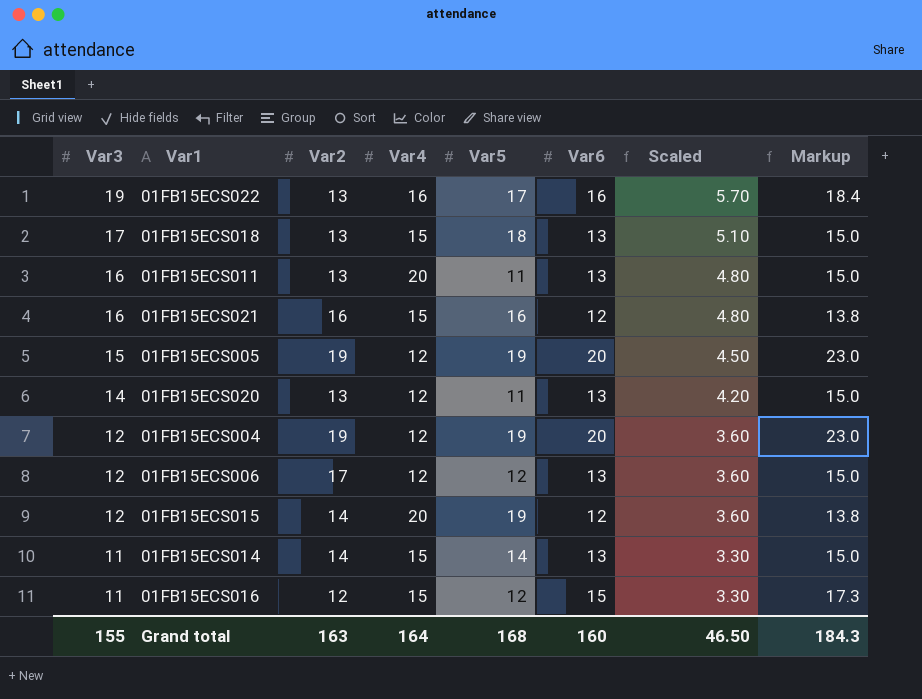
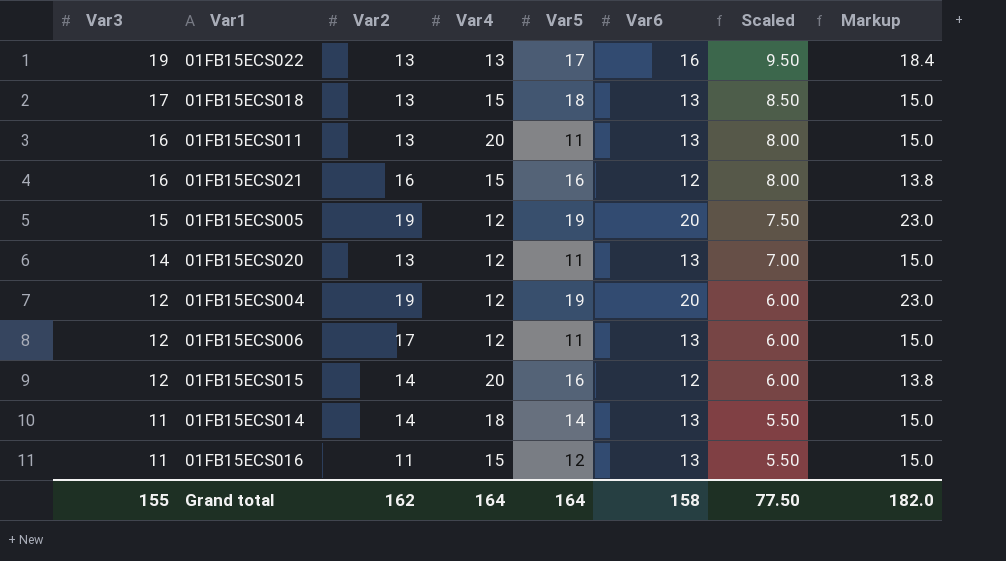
column Scaled | formula: [Var3] * 0.3 -> [Var3] * 0.5
01FB15ECS022 | Var4: 16 -> 13
01FB15ECS006 | Var5: 12 -> 11
01FB15ECS015 | Var5: 19 -> 16
01FB15ECS014 | Var4: 15 -> 18
01FB15ECS016 | Var2: 12 -> 11
01FB15ECS016 | Var6: 15 -> 13
01FB15ECS016 | Markup: 17.3 -> 15.0
Grand total | Var2: 163 -> 162
Grand total | Var5: 168 -> 164
Grand total | Var6: 160 -> 158
Grand total | Scaled: 46.50 -> 77.50
Grand total | Markup: 184.3 -> 182.0

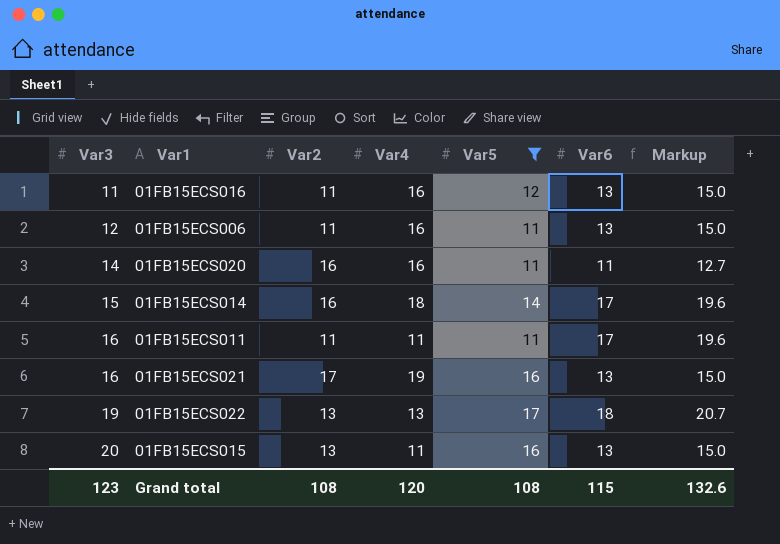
filter: none -> Var5 <= 17
row order: Var3 descending -> Var3 ascending
column Scaled | formula: [Var3] * 0.5 -> none
01FB15ECS016 | Var4: 15 -> 16
01FB15ECS006 | Var2: 17 -> 11
01FB15ECS006 | Var4: 12 -> 16
01FB15ECS020 | Var2: 13 -> 16
01FB15ECS020 | Var4: 12 -> 16
01FB15ECS020 | Var6: 13 -> 11
01FB15ECS020 | Markup: 15.0 -> 12.7
01FB15ECS014 | Var3: 11 -> 15
01FB15ECS014 | Var2: 14 -> 16
01FB15ECS014 | Var6: 13 -> 17
01FB15ECS014 | Markup: 15.0 -> 19.6
01FB15ECS011 | Var2: 13 -> 11
01FB15ECS011 | Var4: 20 -> 11
01FB15ECS011 | Var6: 13 -> 17
01FB15ECS011 | Markup: 15.0 -> 19.6
01FB15ECS021 | Var2: 16 -> 17
01FB15ECS021 | Var4: 15 -> 19
01FB15ECS021 | Var6: 12 -> 13
01FB15ECS021 | Markup: 13.8 -> 15.0
01FB15ECS022 | Var6: 16 -> 18
01FB15ECS022 | Markup: 18.4 -> 20.7
01FB15ECS015 | Var3: 12 -> 20
01FB15ECS015 | Var2: 14 -> 13
01FB15ECS015 | Var4: 20 -> 11
01FB15ECS015 | Var6: 12 -> 13
01FB15ECS015 | Markup: 13.8 -> 15.0
Grand total | Var3: 155 -> 123
Grand total | Var2: 162 -> 108
Grand total | Var4: 164 -> 120
Grand total | Var5: 164 -> 108
Grand total | Var6: 158 -> 115
Grand total | Markup: 182.0 -> 132.6

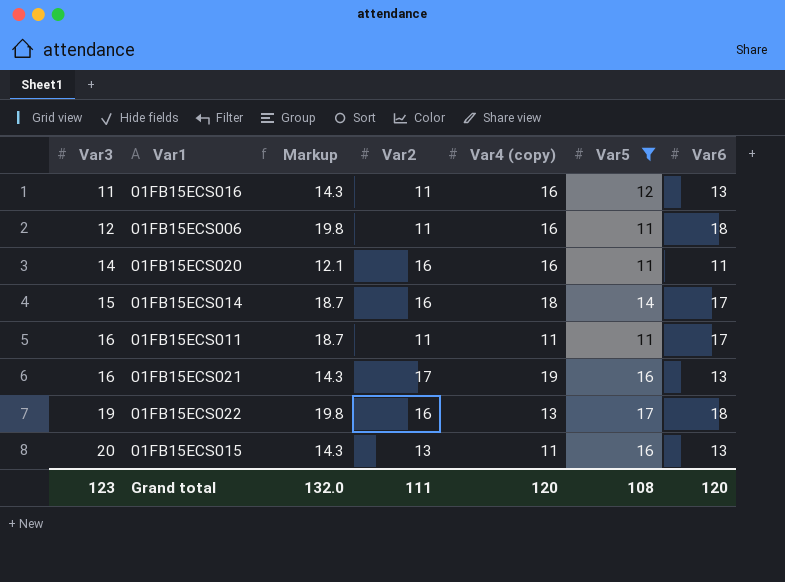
column Markup | formula: [Var6] * 1.15 -> [Var6] * 1.1
column Markup | position: 7 -> 3
column name: Var4 -> Var4 (copy)
01FB15ECS006 | Var6: 13 -> 18
01FB15ECS022 | Var2: 13 -> 16
Grand total | Markup: 132.6 -> 132.0
Grand total | Var2: 108 -> 111
Grand total | Var6: 115 -> 120

